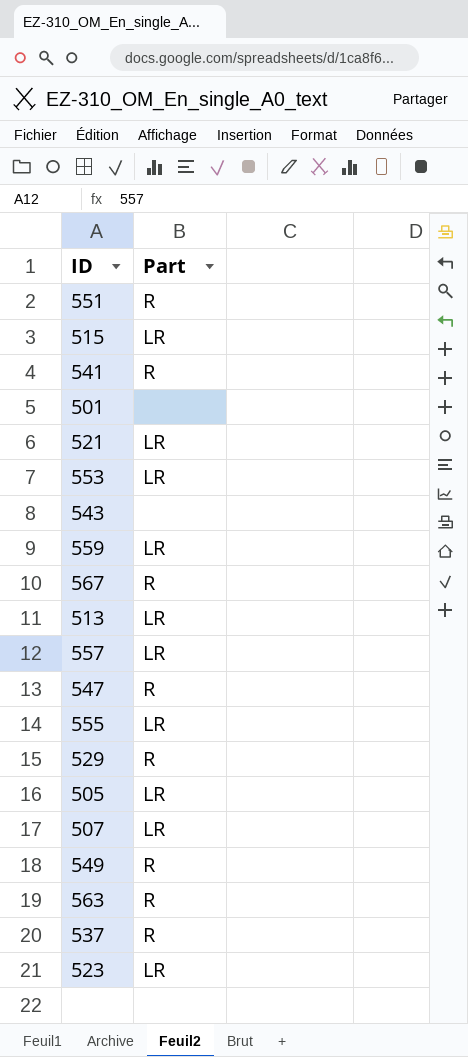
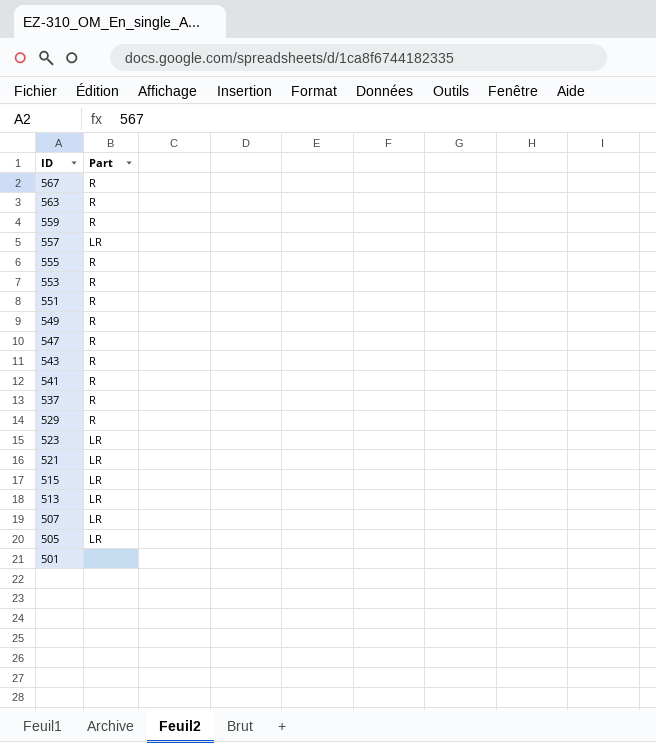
row order: none -> ID descending
559 | Part: LR -> R
555 | Part: LR -> R
553 | Part: LR -> R
543 | Part: none -> R

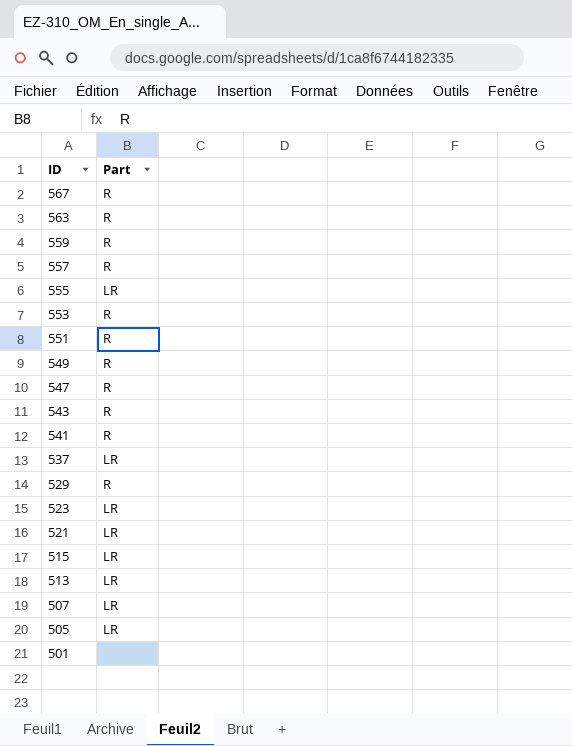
557 | Part: LR -> R
555 | Part: R -> LR
537 | Part: R -> LR

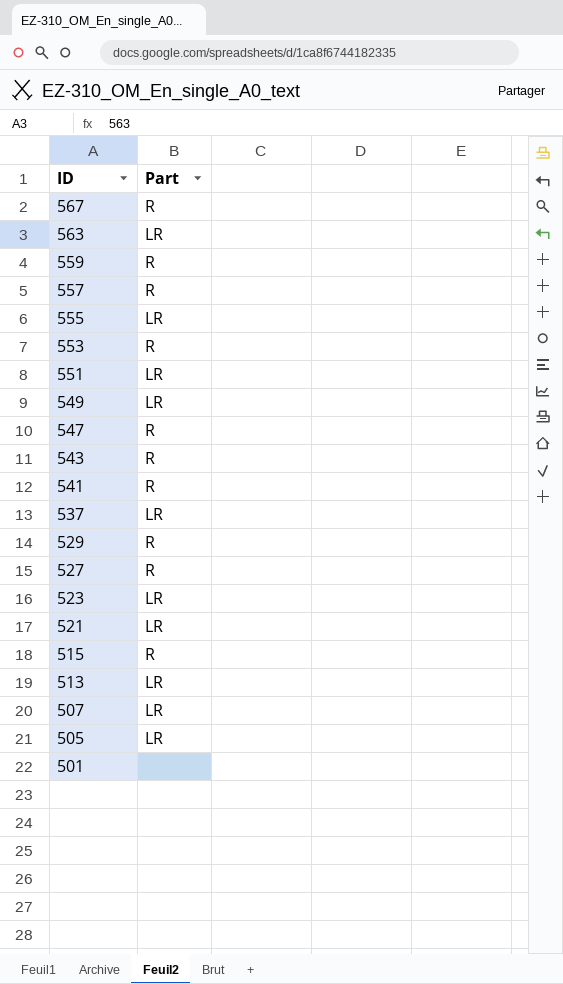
563 | Part: R -> LR
551 | Part: R -> LR
549 | Part: R -> LR
row 527: none -> R
515 | Part: LR -> R

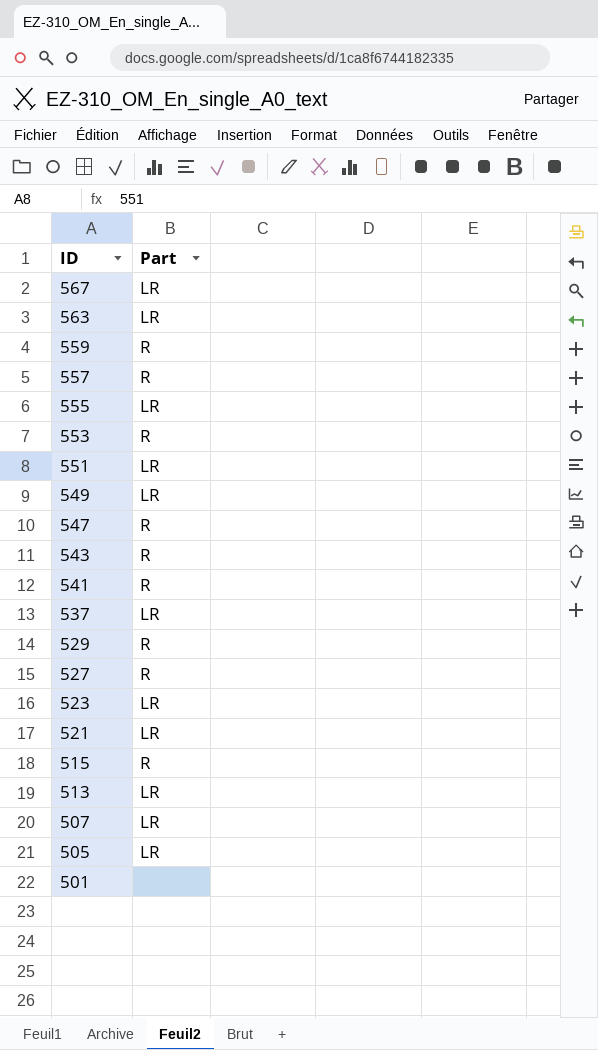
567 | Part: R -> LR

